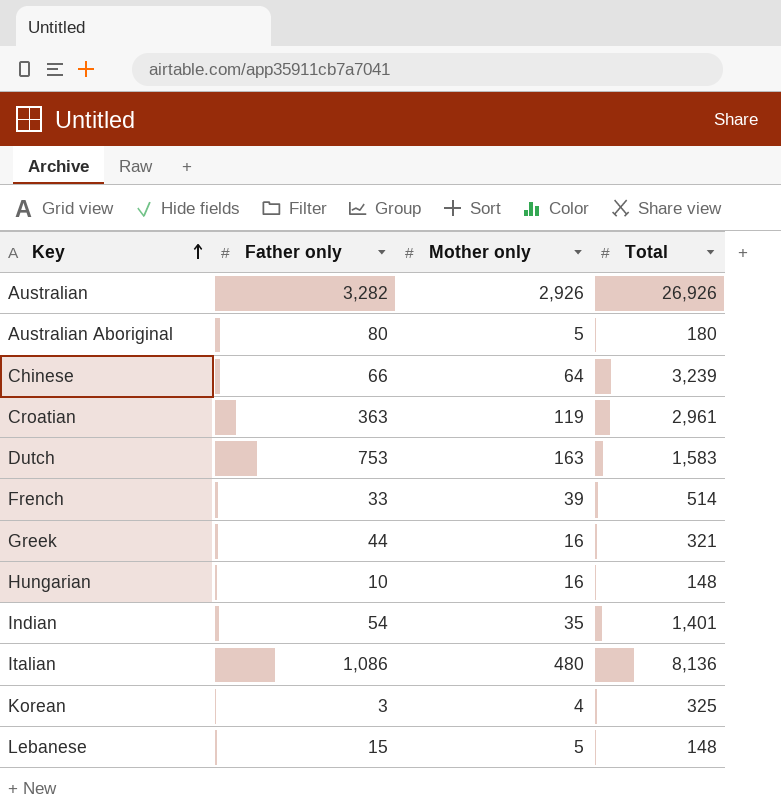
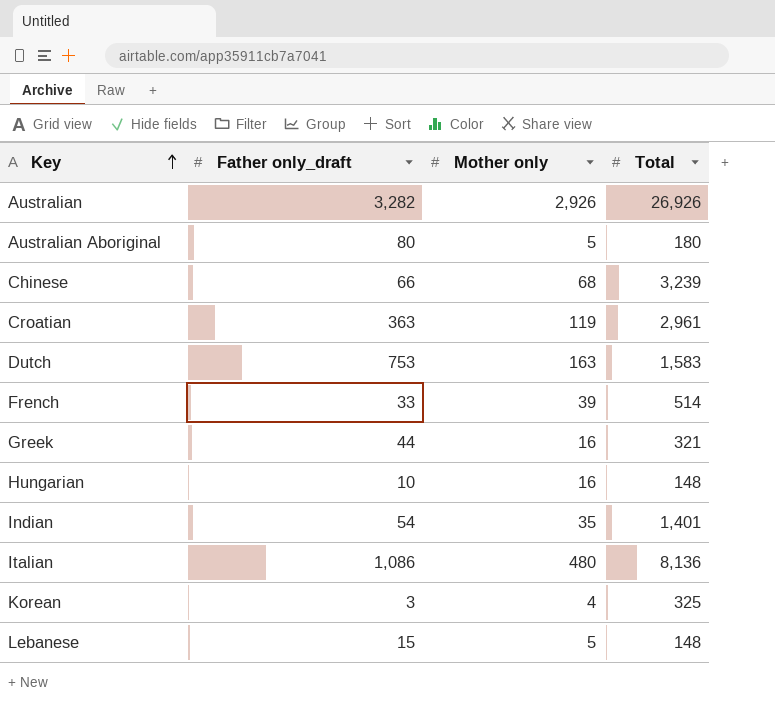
column name: Father only -> Father only_draft
Chinese | Mother only: 64 -> 68

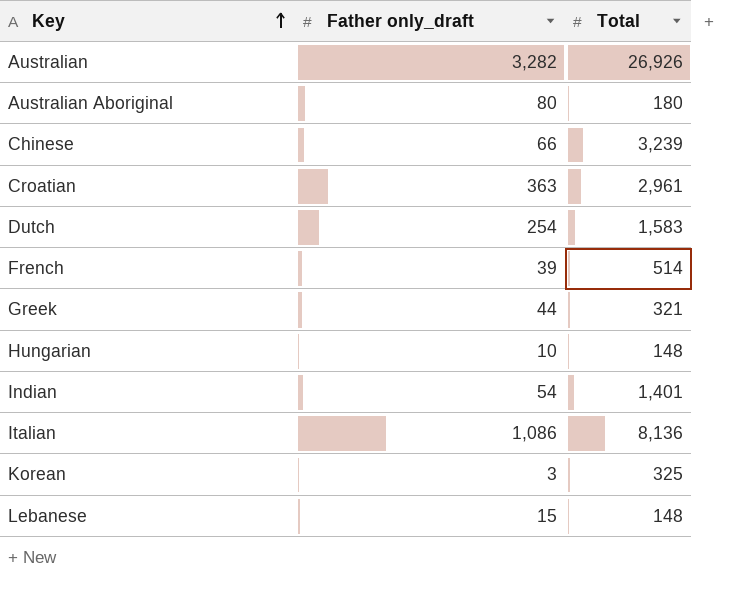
column Mother only | position: 3 -> none
Dutch | Father only_draft: 753 -> 254
French | Father only_draft: 33 -> 39

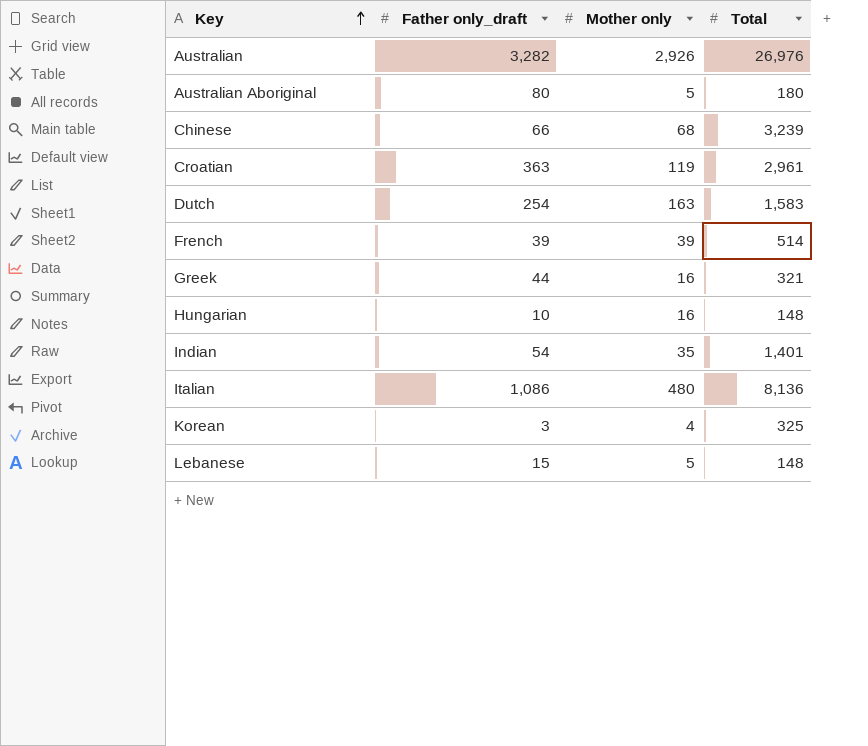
column Mother only | position: none -> 3
Australian | Total: 26,926 -> 26,976

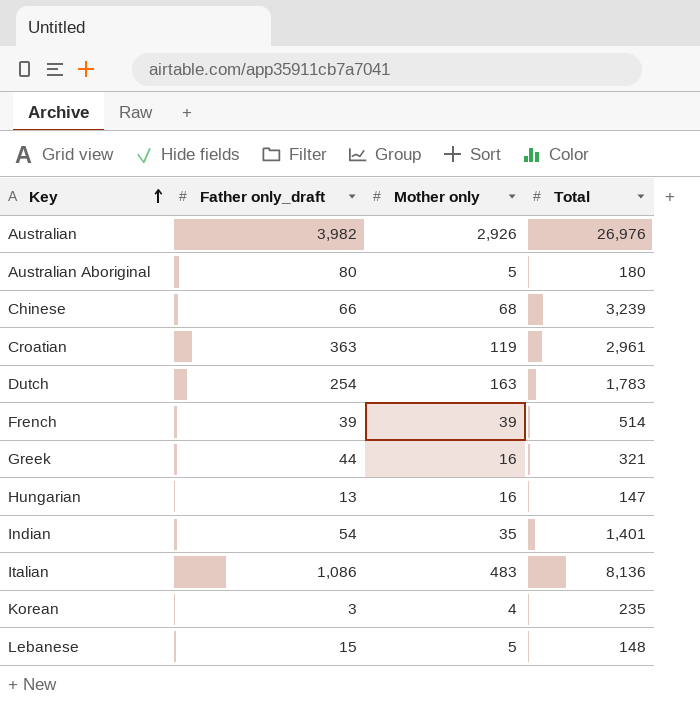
Australian | Father only_draft: 3,282 -> 3,982
Dutch | Total: 1,583 -> 1,783
Hungarian | Father only_draft: 10 -> 13
Hungarian | Total: 148 -> 147
Italian | Mother only: 480 -> 483
Korean | Total: 325 -> 235

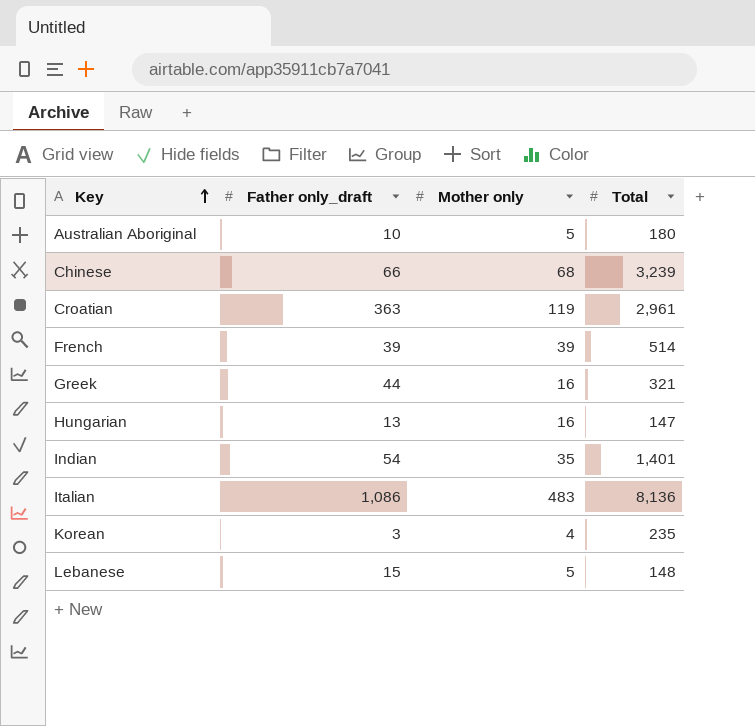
row Australian: 3,982 | 2,926 | 26,976 -> none
row Dutch: 254 | 163 | 1,783 -> none
Australian Aboriginal | Father only_draft: 80 -> 10

